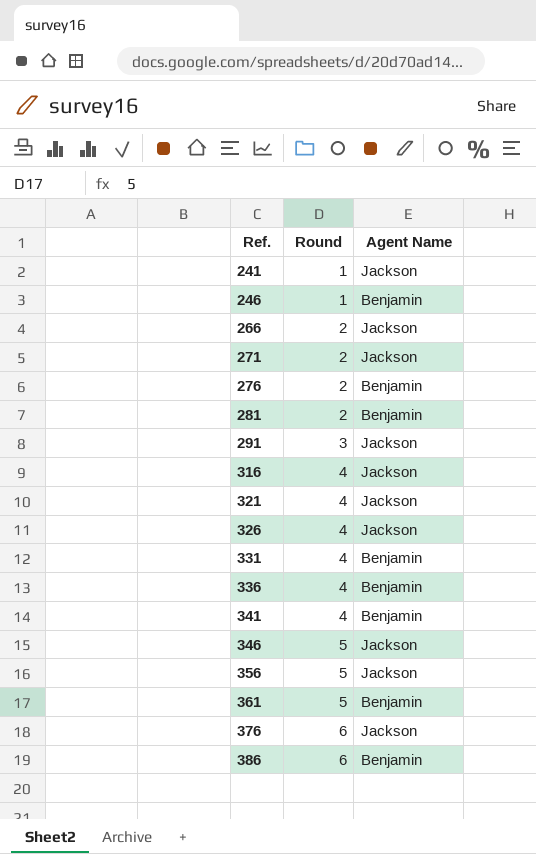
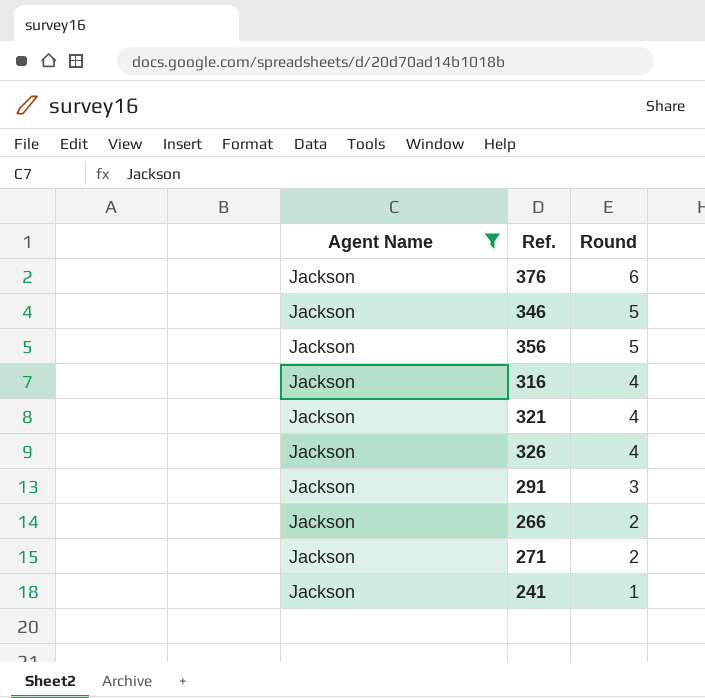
filter: none -> Agent Name = Jackson
row order: Ref. ascending -> Round descending
column Agent Name | position: 3 -> 1

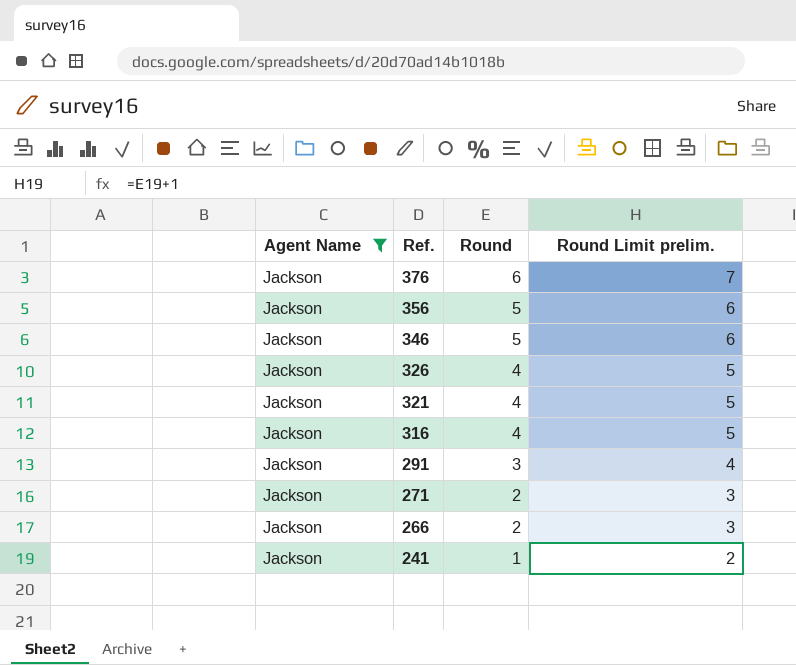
row order: Round descending -> Ref. descending
column Round Limit prelim. | formula: none -> [Round] + 1

